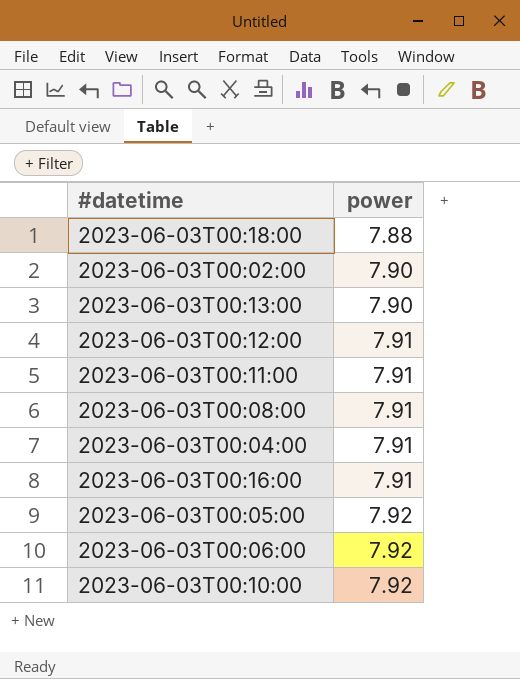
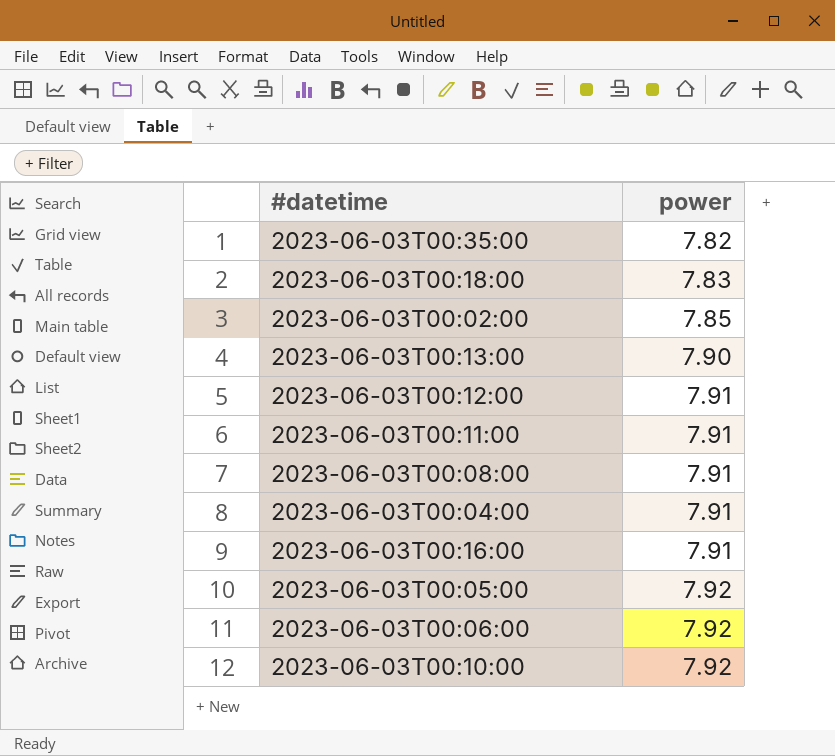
row 2023-06-03T00:35:00: none -> 7.82
2023-06-03T00:18:00 | power: 7.88 -> 7.83
2023-06-03T00:02:00 | power: 7.90 -> 7.85

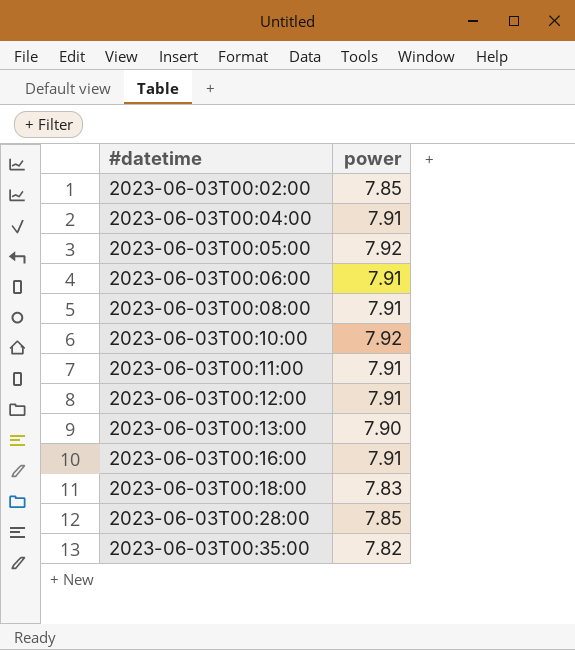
row order: power ascending -> #datetime ascending
2023-06-03T00:06:00 | power: 7.92 -> 7.91
row 2023-06-03T00:28:00: none -> 7.85

